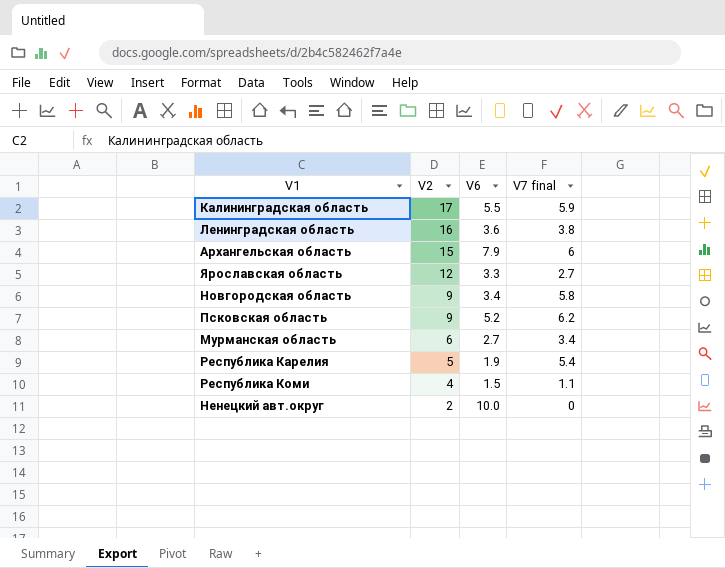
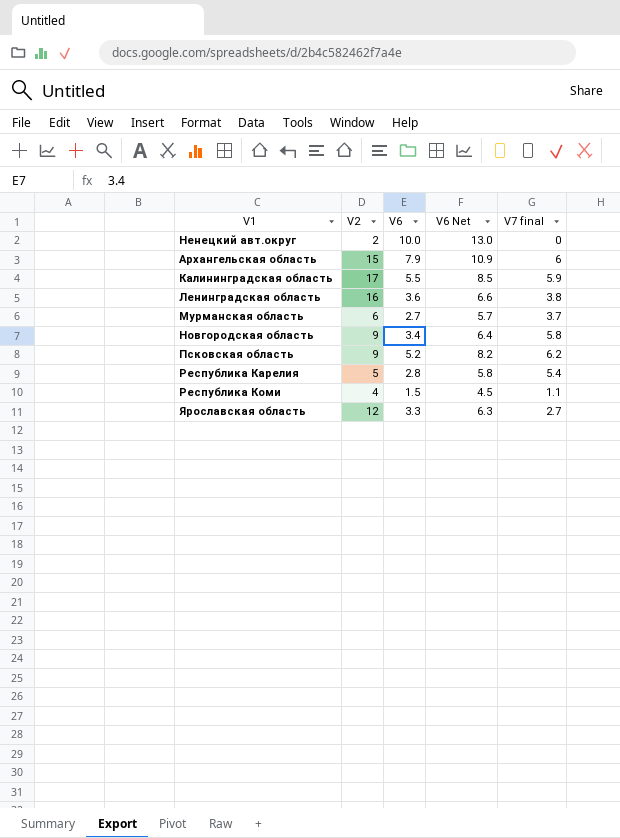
row order: V2 descending -> V1 ascending
column V6 Net | formula: none -> [V6] + 3
Мурманская область | V7 final: 3.4 -> 3.7
Республика Карелия | V6: 1.9 -> 2.8

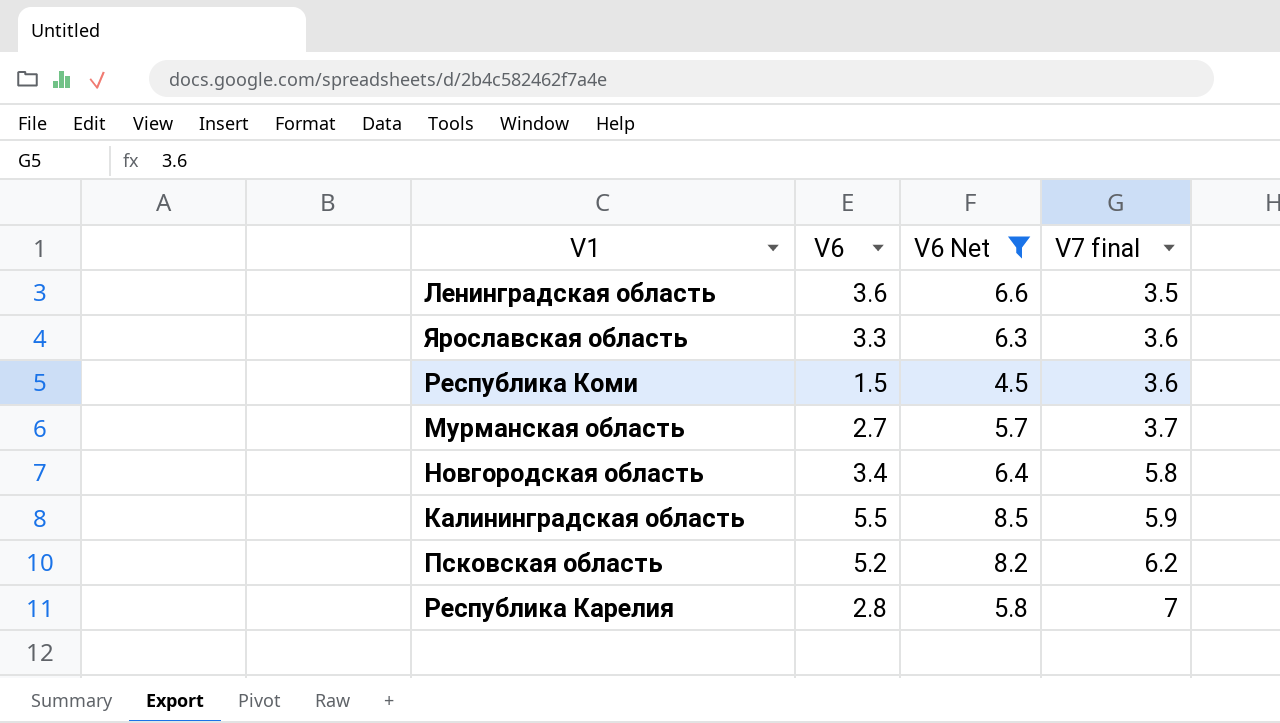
filter: none -> V6 Net <= 8.5
row order: V1 ascending -> V7 final ascending
column V2 | position: 2 -> none
Ленинградская область | V7 final: 3.8 -> 3.5
Ярославская область | V7 final: 2.7 -> 3.6
Республика Коми | V7 final: 1.1 -> 3.6
Республика Карелия | V7 final: 5.4 -> 7

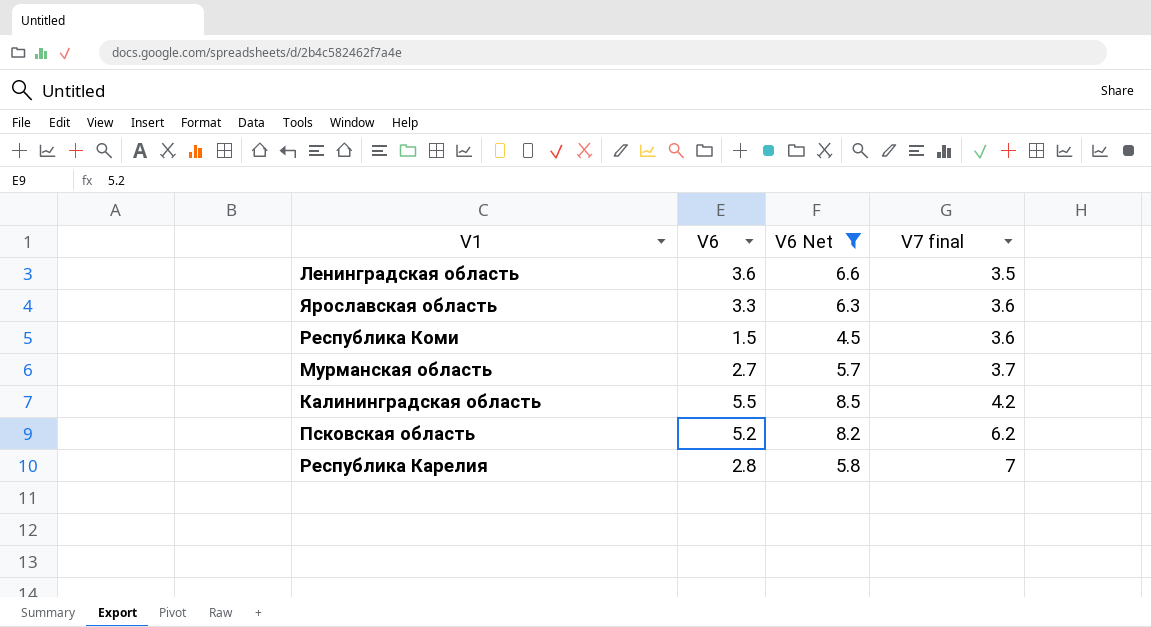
row Новгородская область: 3.4 | 6.4 | 5.8 -> none
Калининградская область | V7 final: 5.9 -> 4.2

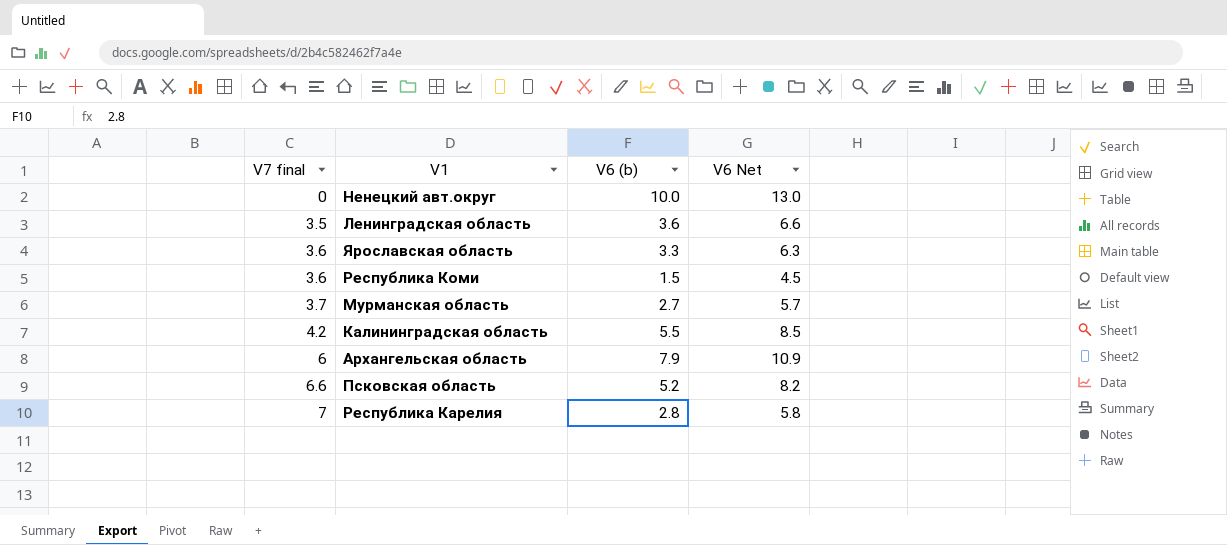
filter: V6 Net <= 8.5 -> none
column V7 final | position: 4 -> 1
column name: V6 -> V6 (b)
Псковская область | V7 final: 6.2 -> 6.6

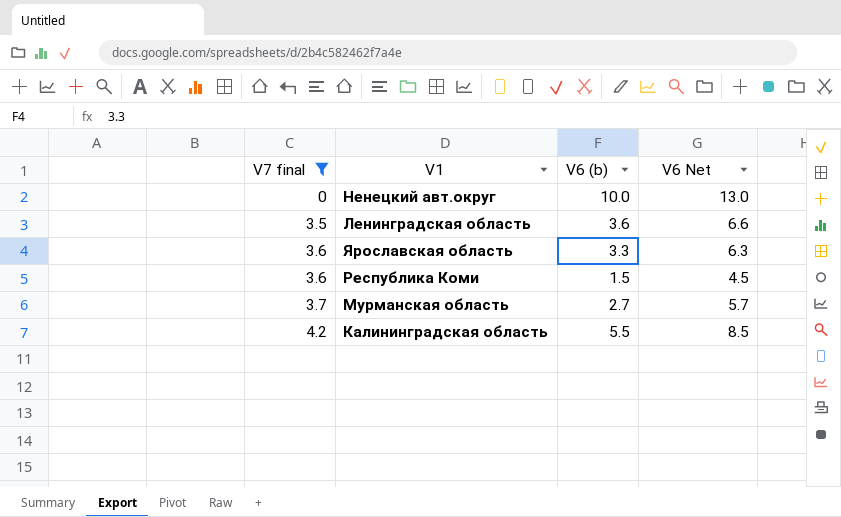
filter: none -> V7 final <= 4.2

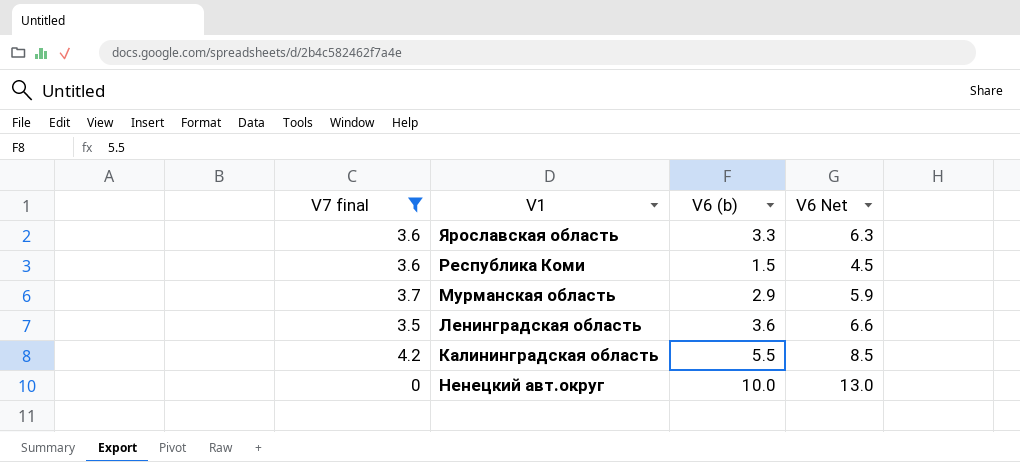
row order: V7 final ascending -> V1 descending
Мурманская область | V6 (b): 2.7 -> 2.9
Мурманская область | V6 Net: 5.7 -> 5.9

